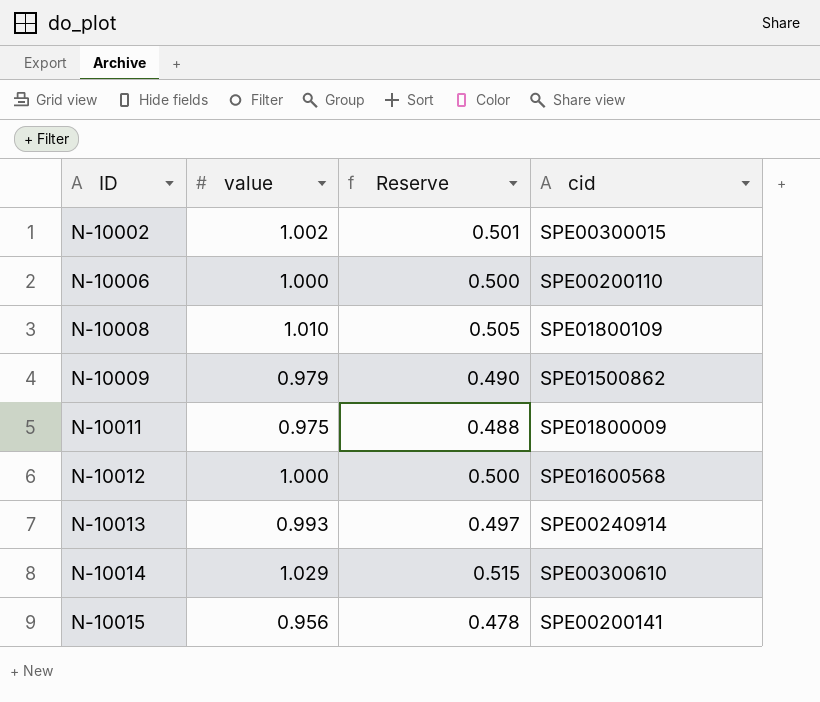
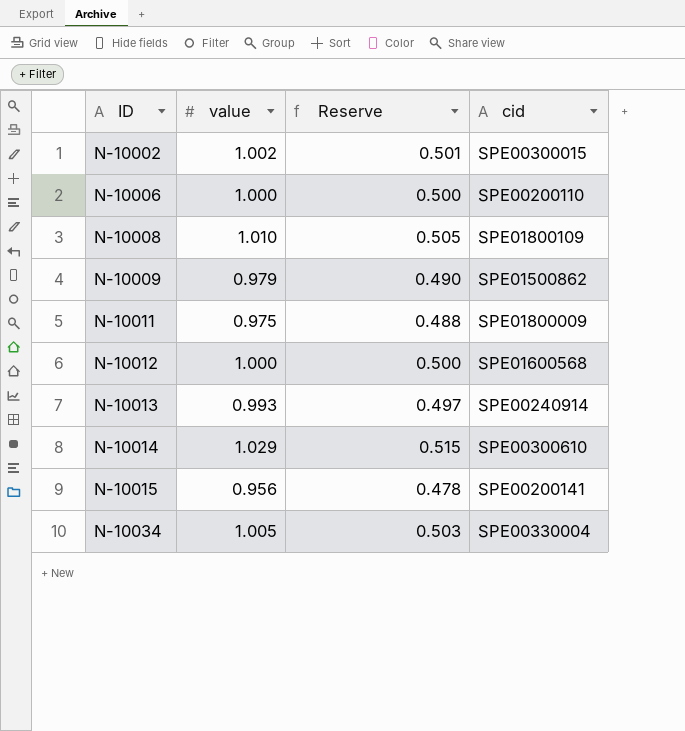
row N-10034: none -> 1.005 | 0.503 | SPE00330004

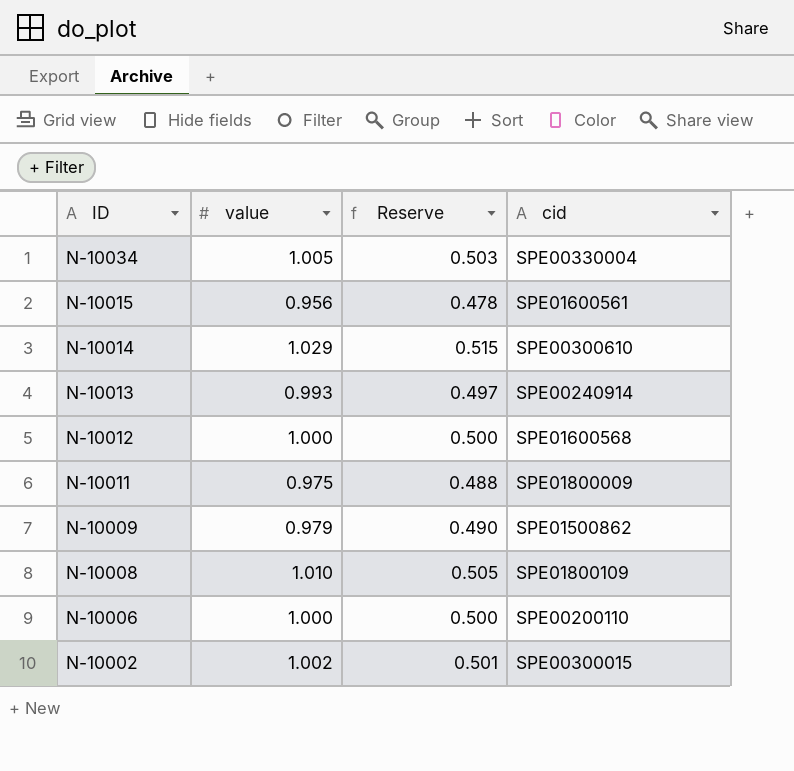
row order: ID ascending -> ID descending
N-10015 | cid: SPE00200141 -> SPE01600561

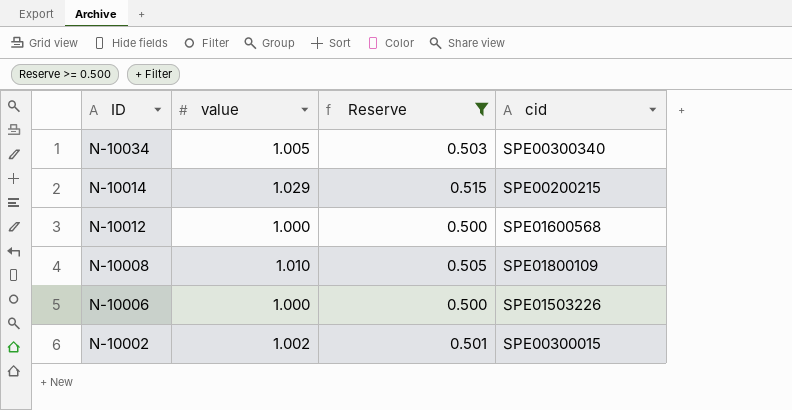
filter: none -> Reserve >= 0.500
N-10034 | cid: SPE00330004 -> SPE00300340
N-10014 | cid: SPE00300610 -> SPE00200215
N-10006 | cid: SPE00200110 -> SPE01503226

